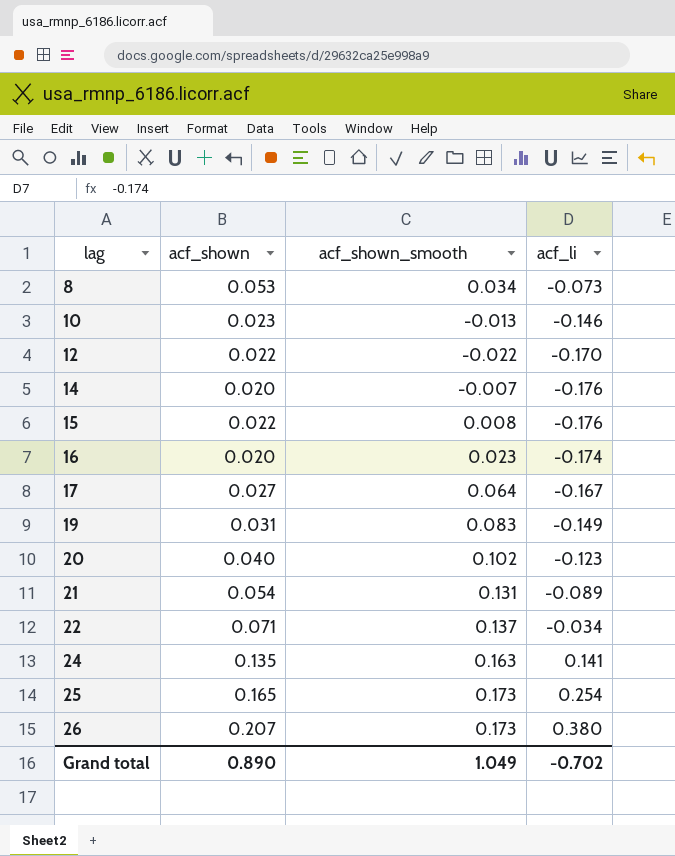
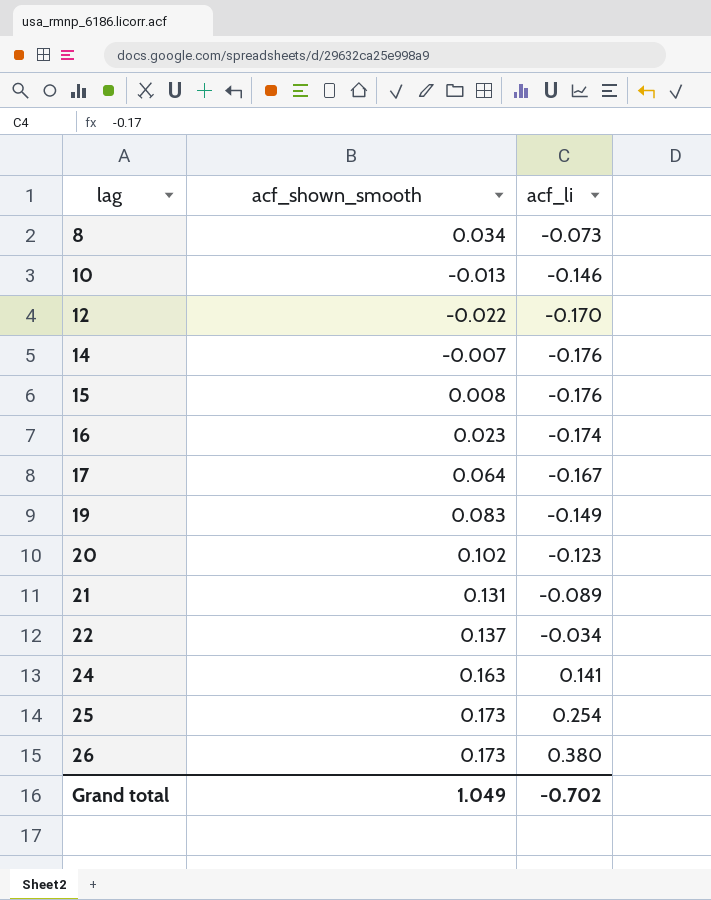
column acf_shown | position: 2 -> none

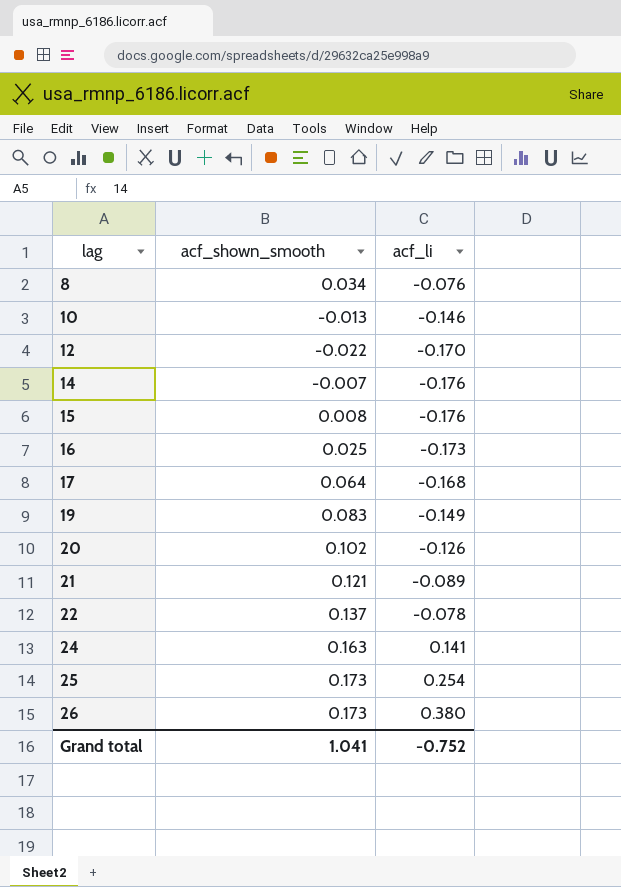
8 | acf_li: -0.073 -> -0.076
16 | acf_shown_smooth: 0.023 -> 0.025
16 | acf_li: -0.174 -> -0.173
17 | acf_li: -0.167 -> -0.168
20 | acf_li: -0.123 -> -0.126
21 | acf_shown_smooth: 0.131 -> 0.121
22 | acf_li: -0.034 -> -0.078
Grand total | acf_shown_smooth: 1.049 -> 1.041
Grand total | acf_li: -0.702 -> -0.752

